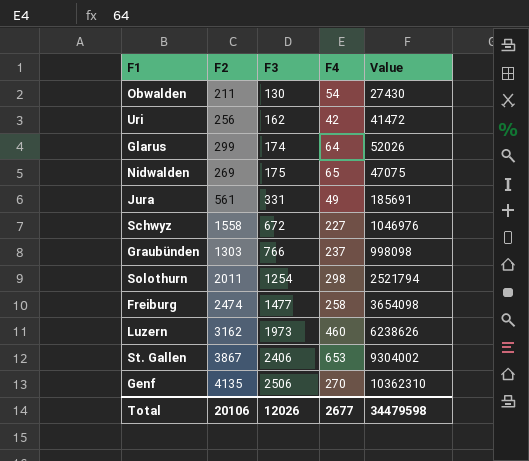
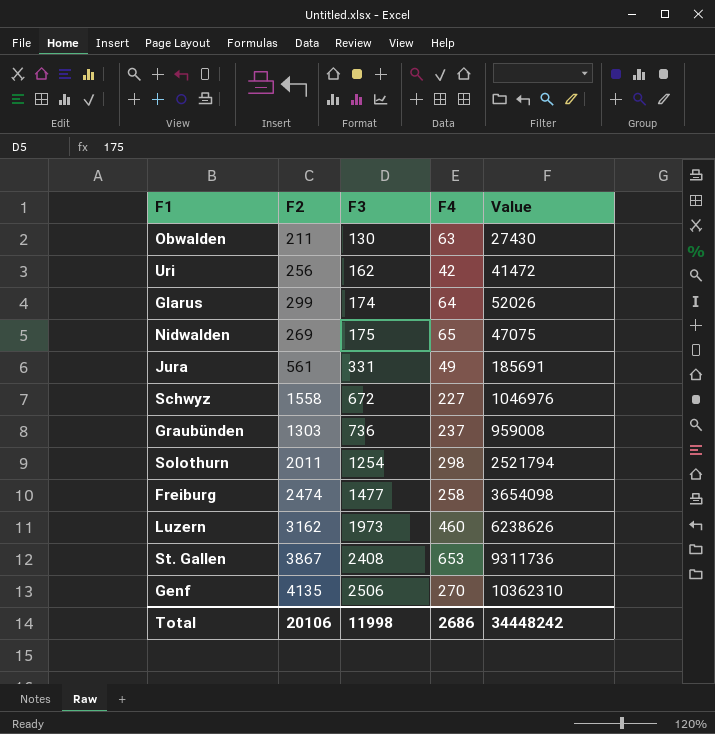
Obwalden | F4: 54 -> 63
Graubünden | F3: 766 -> 736
Graubünden | Value: 998098 -> 959008
St. Gallen | F3: 2406 -> 2408
St. Gallen | Value: 9304002 -> 9311736
Total | F3: 12026 -> 11998
Total | F4: 2677 -> 2686
Total | Value: 34479598 -> 34448242

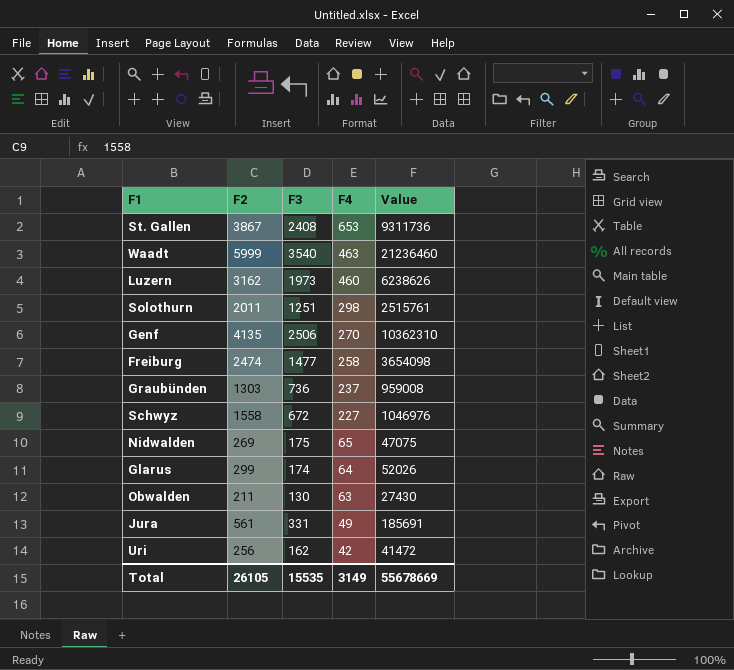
row order: F3 ascending -> F4 descending
row Waadt: none -> 5999 | 3540 | 463 | 21236460
Solothurn | F3: 1254 -> 1251
Solothurn | Value: 2521794 -> 2515761
Total | F2: 20106 -> 26105
Total | F3: 11998 -> 15535
Total | F4: 2686 -> 3149
Total | Value: 34448242 -> 55678669

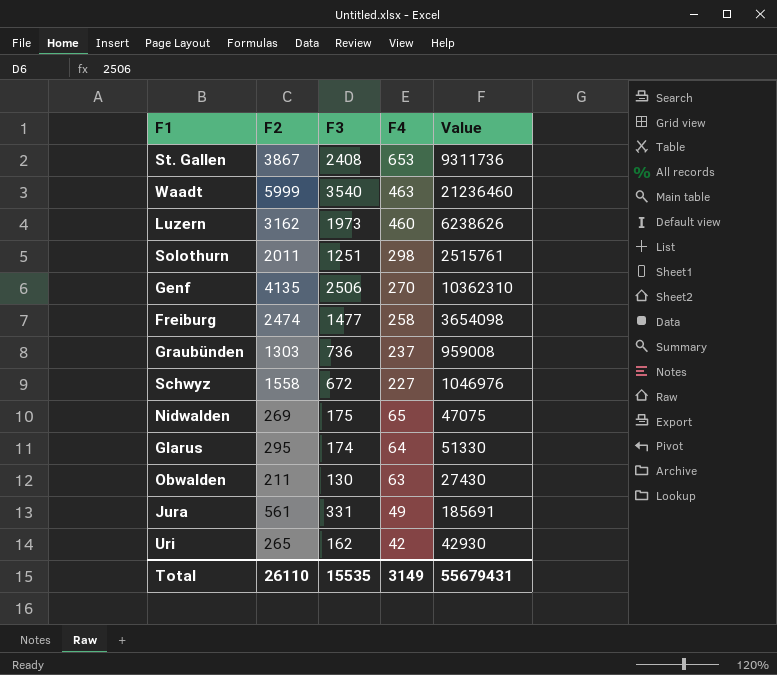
Glarus | F2: 299 -> 295
Glarus | Value: 52026 -> 51330
Uri | F2: 256 -> 265
Uri | Value: 41472 -> 42930
Total | F2: 26105 -> 26110
Total | Value: 55678669 -> 55679431

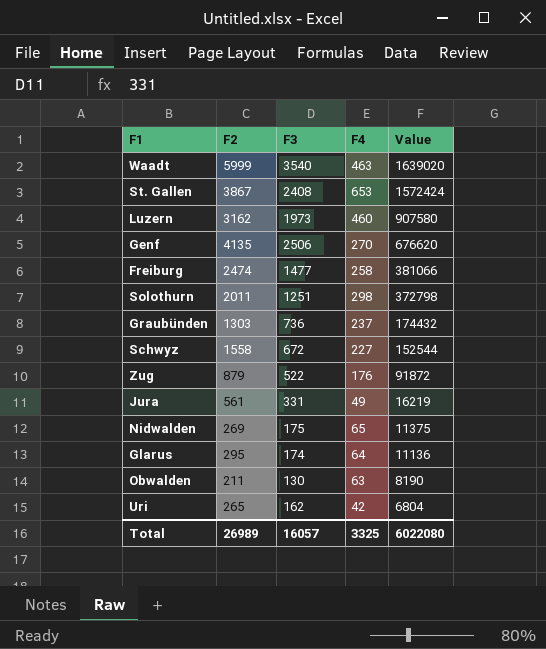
row order: F4 descending -> Value descending
column Value | formula: [F2] * [F3] -> [F3] * [F4]
row Zug: none -> 879 | 522 | 176 | 91872
Total | F2: 26110 -> 26989
Total | F3: 15535 -> 16057
Total | F4: 3149 -> 3325
Total | Value: 55679431 -> 6022080

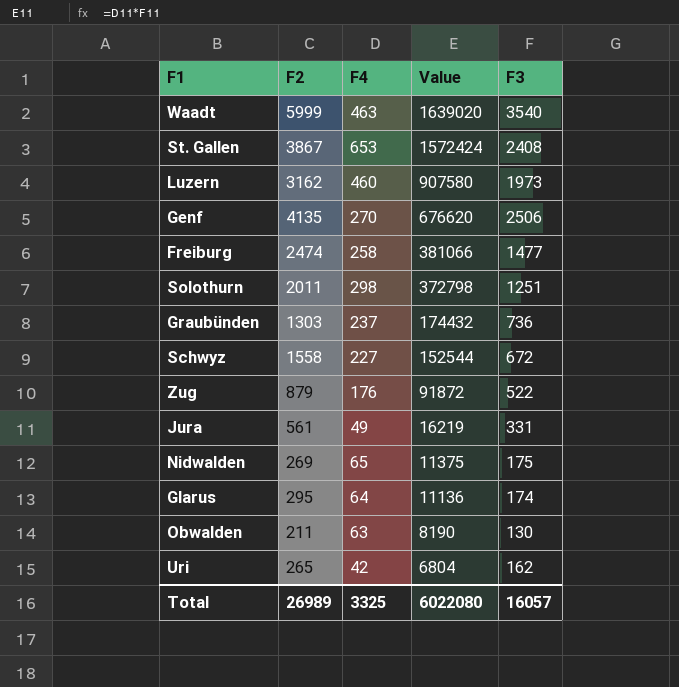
column F3 | position: 3 -> 5

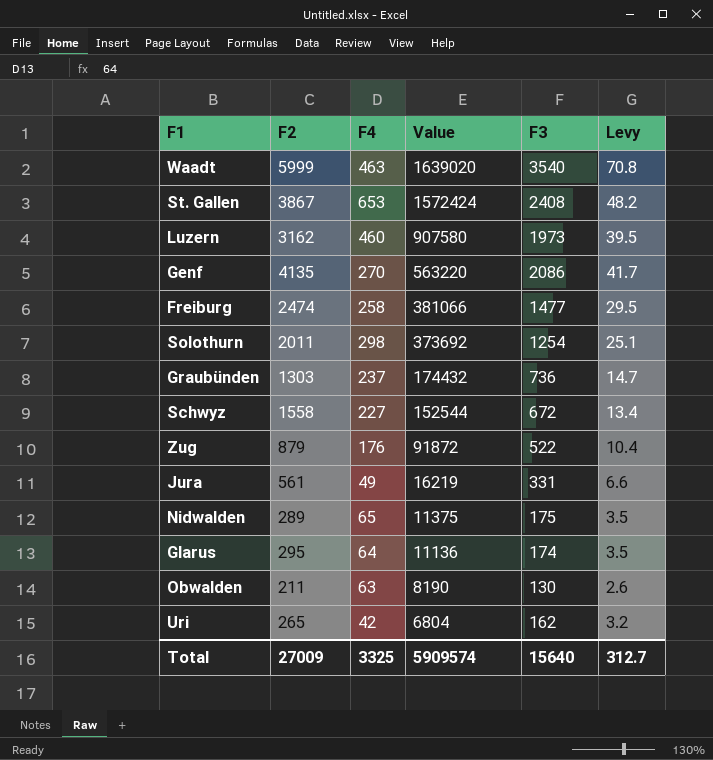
column Levy | formula: none -> [F3] * 0.02
Genf | Value: 676620 -> 563220
Genf | F3: 2506 -> 2086
Solothurn | Value: 372798 -> 373692
Solothurn | F3: 1251 -> 1254
Nidwalden | F2: 269 -> 289
Total | F2: 26989 -> 27009
Total | Value: 6022080 -> 5909574
Total | F3: 16057 -> 15640

